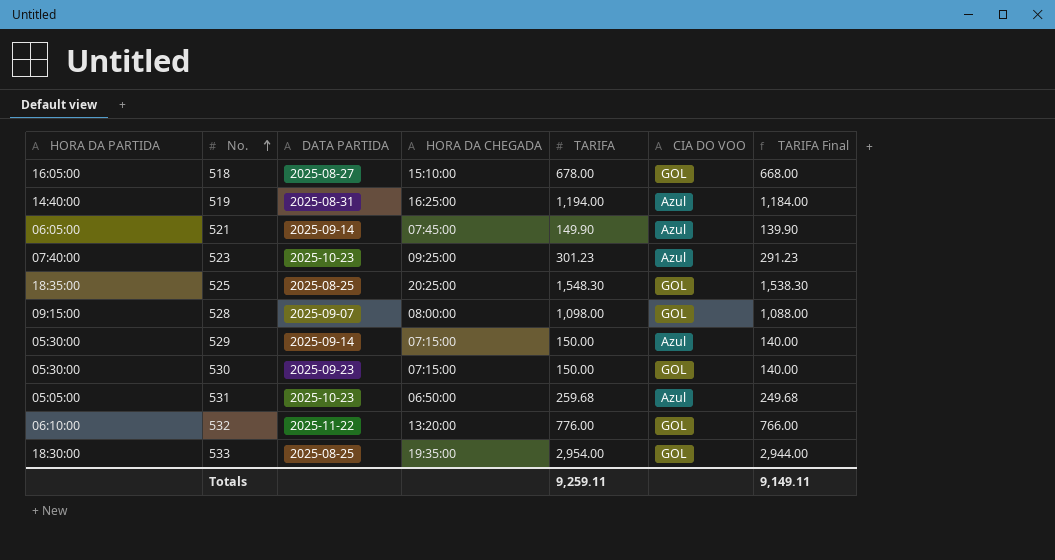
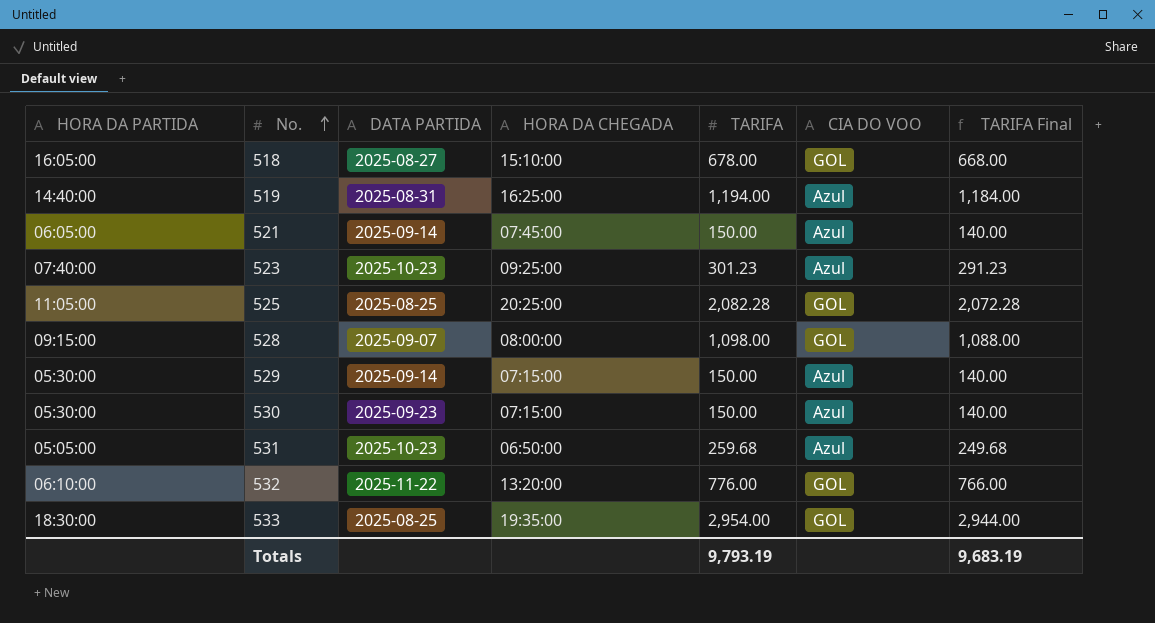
521 | TARIFA: 149.90 -> 150.00
521 | TARIFA Final: 139.90 -> 140.00
525 | HORA DA PARTIDA: 18:35:00 -> 11:05:00
525 | TARIFA: 1,548.30 -> 2,082.28
525 | TARIFA Final: 1,538.30 -> 2,072.28
530 | CIA DO VOO: GOL -> Azul
Totals | TARIFA: 9,259.11 -> 9,793.19
Totals | TARIFA Final: 9,149.11 -> 9,683.19

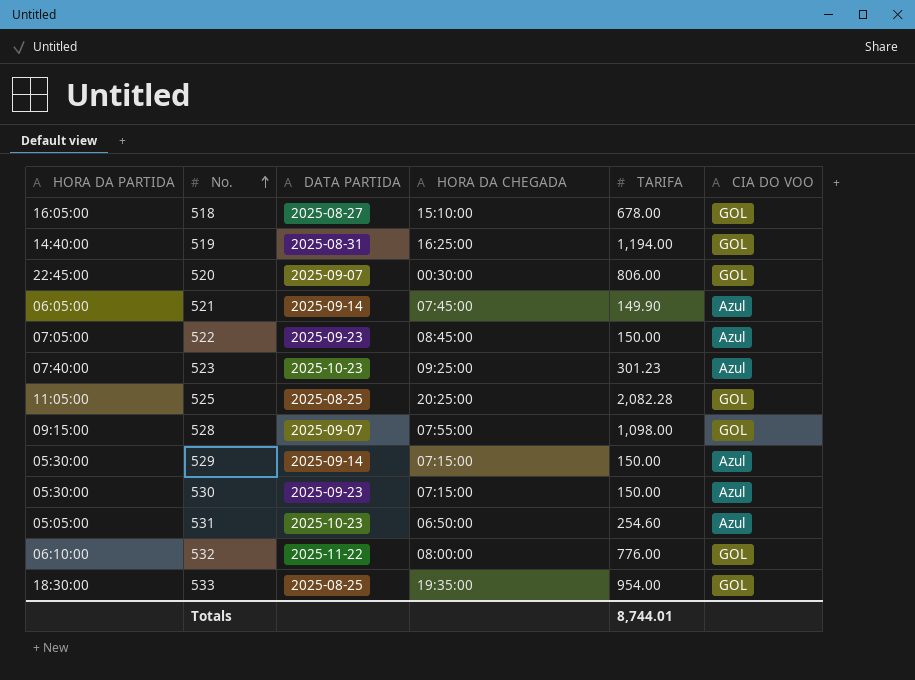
column TARIFA Final | formula: [TARIFA] - 10 -> none
519 | CIA DO VOO: Azul -> GOL
row 520: none -> 22:45:00 | 2025-09-07 | 00:30:00 | 806.00 | GOL
521 | TARIFA: 150.00 -> 149.90
row 522: none -> 07:05:00 | 2025-09-23 | 08:45:00 | 150.00 | Azul
528 | HORA DA CHEGADA: 08:00:00 -> 07:55:00
531 | TARIFA: 259.68 -> 254.60
532 | HORA DA CHEGADA: 13:20:00 -> 08:00:00
533 | TARIFA: 2,954.00 -> 954.00
Totals | TARIFA: 9,793.19 -> 8,744.01

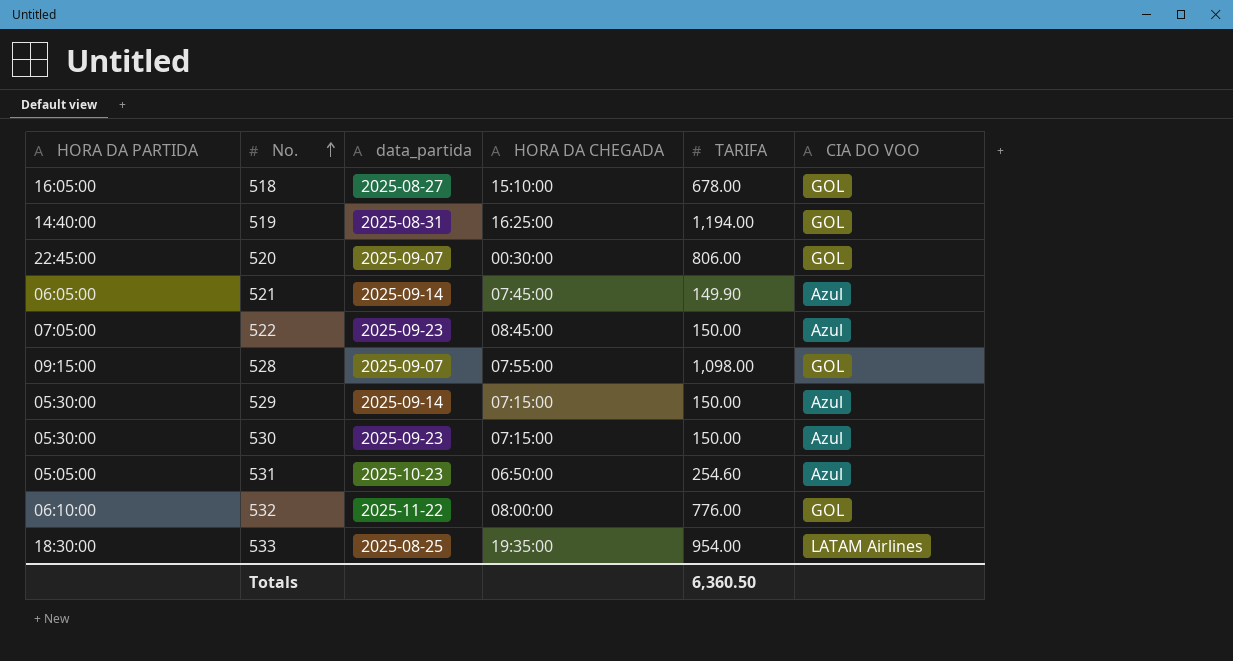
column name: DATA PARTIDA -> data_partida
row 523: 07:40:00 | 2025-10-23 | 09:25:00 | 301.23 | Azul -> none
row 525: 11:05:00 | 2025-08-25 | 20:25:00 | 2,082.28 | GOL -> none
533 | CIA DO VOO: GOL -> LATAM Airlines
Totals | TARIFA: 8,744.01 -> 6,360.50

